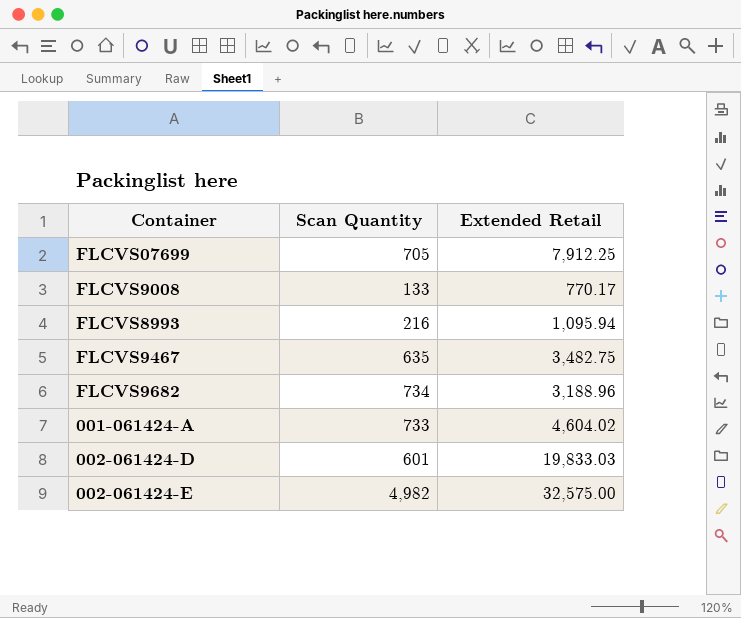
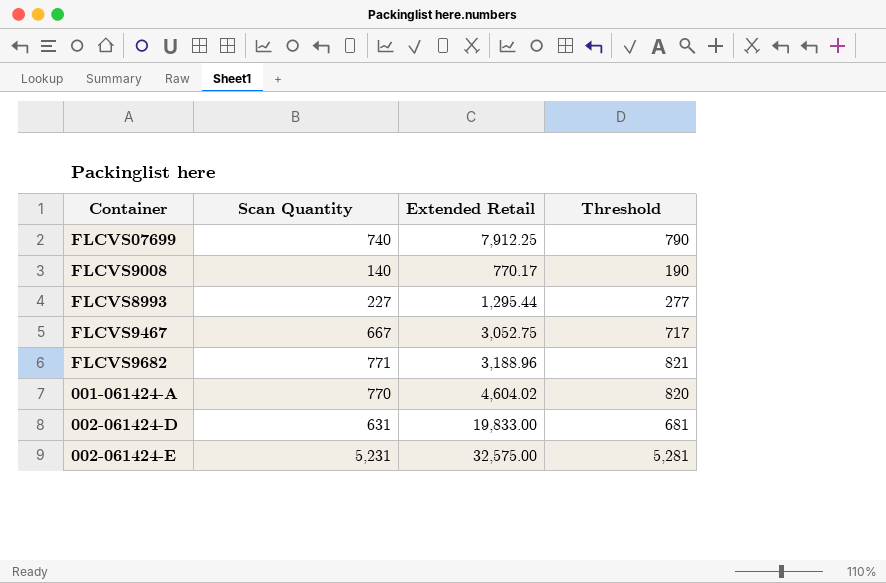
column Threshold | formula: none -> [Scan Quantity] + 50
FLCVS07699 | Scan Quantity: 705 -> 740
FLCVS9008 | Scan Quantity: 133 -> 140
FLCVS8993 | Scan Quantity: 216 -> 227
FLCVS8993 | Extended Retail: 1,095.94 -> 1,295.44
FLCVS9467 | Scan Quantity: 635 -> 667
FLCVS9467 | Extended Retail: 3,482.75 -> 3,052.75
FLCVS9682 | Scan Quantity: 734 -> 771
001-061424-A | Scan Quantity: 733 -> 770
002-061424-D | Scan Quantity: 601 -> 631
002-061424-D | Extended Retail: 19,833.03 -> 19,833.00
002-061424-E | Scan Quantity: 4,982 -> 5,231

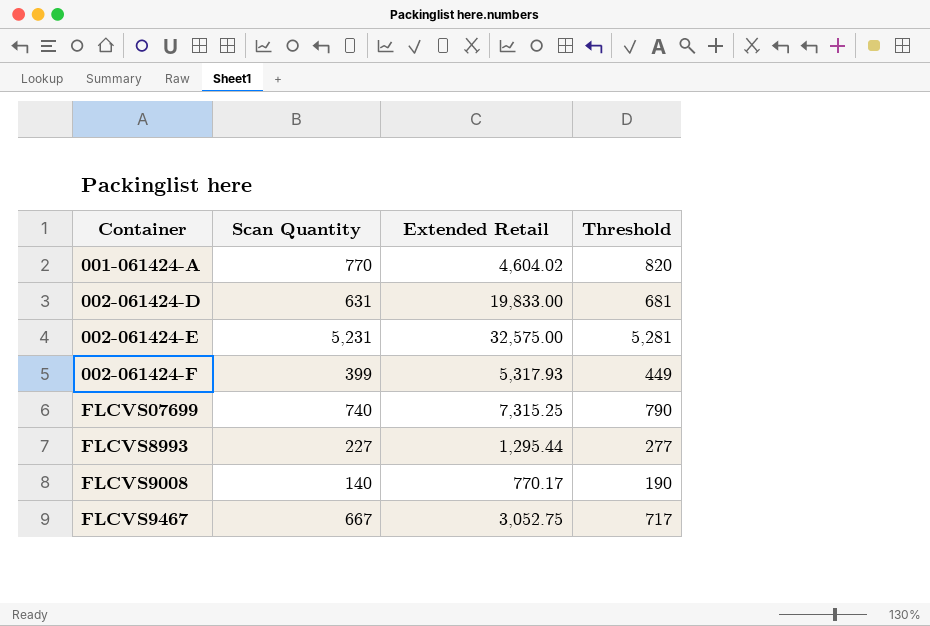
row order: none -> Container ascending
row FLCVS9682: 771 | 3,188.96 | 821 -> none
row 002-061424-F: none -> 399 | 5,317.93 | 449
FLCVS07699 | Extended Retail: 7,912.25 -> 7,315.25

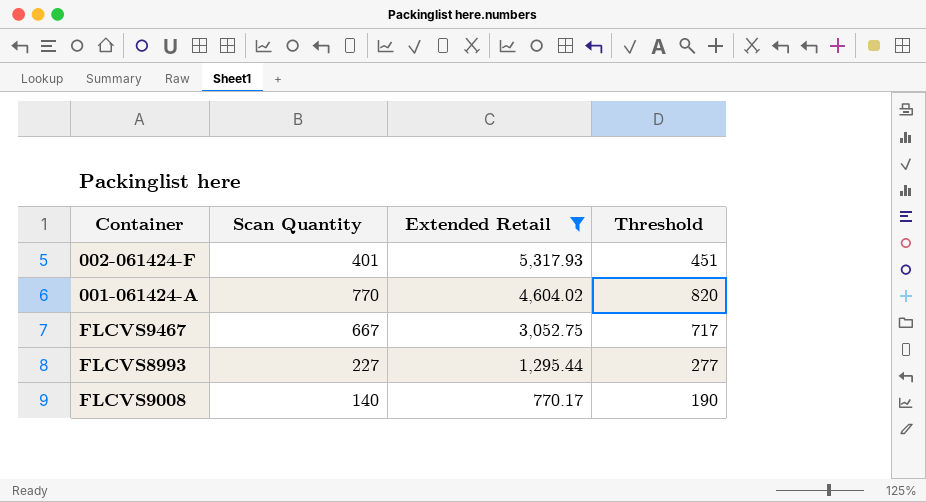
filter: none -> Extended Retail <= 5,317.93
row order: Container ascending -> Extended Retail descending
002-061424-F | Scan Quantity: 399 -> 401
002-061424-F | Threshold: 449 -> 451

